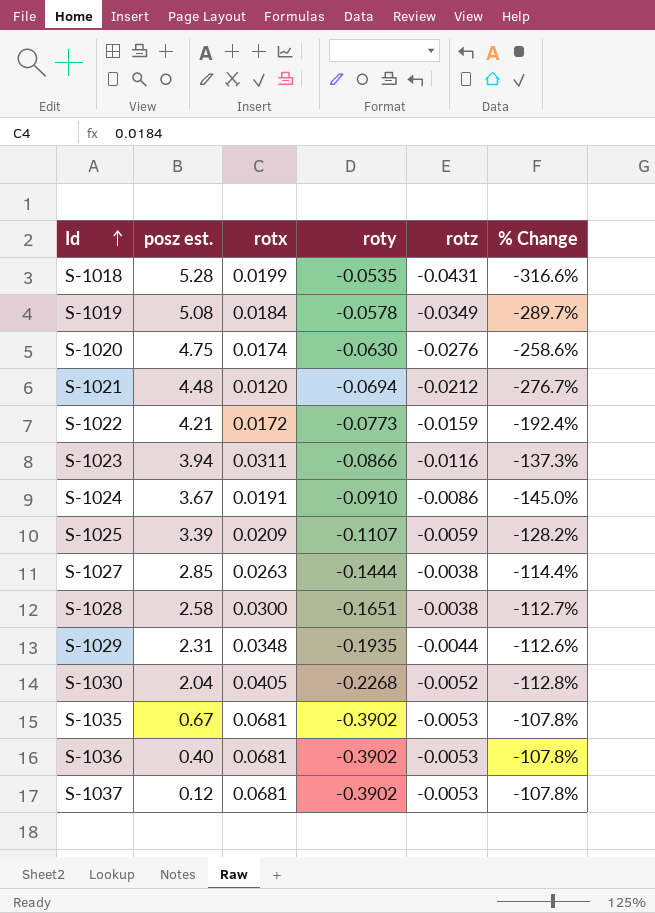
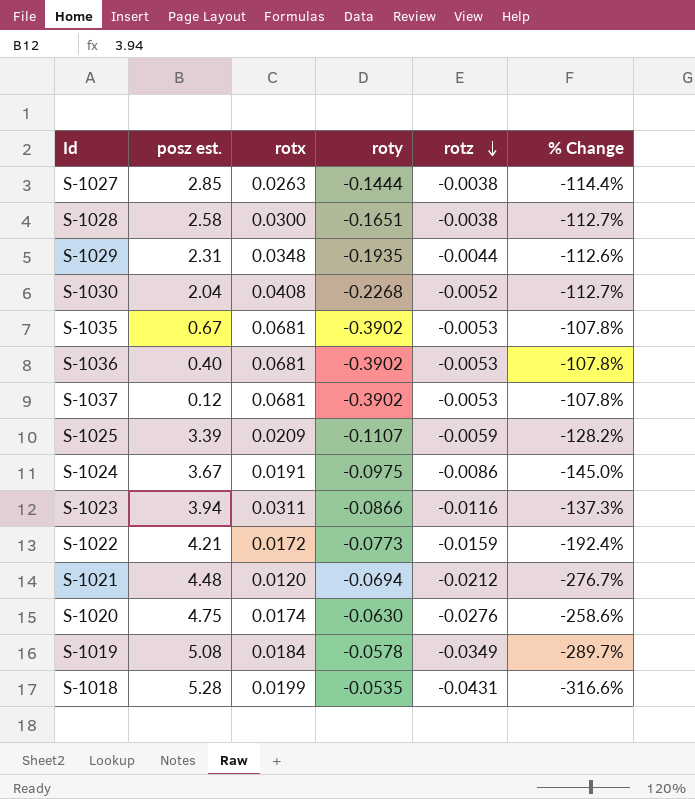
row order: Id ascending -> rotz descending
S-1030 | rotx: 0.0405 -> 0.0408
S-1030 | % Change: -112.8% -> -112.7%
S-1024 | roty: -0.0910 -> -0.0975

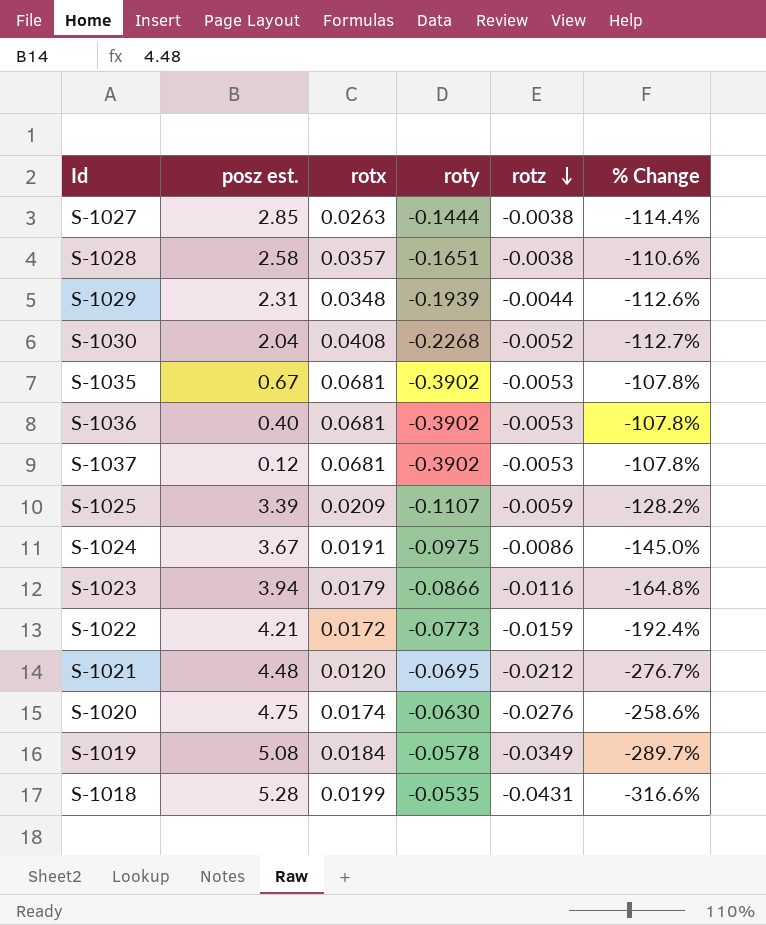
S-1028 | rotx: 0.0300 -> 0.0357
S-1028 | % Change: -112.7% -> -110.6%
S-1029 | roty: -0.1935 -> -0.1939
S-1023 | rotx: 0.0311 -> 0.0179
S-1023 | % Change: -137.3% -> -164.8%
S-1021 | roty: -0.0694 -> -0.0695

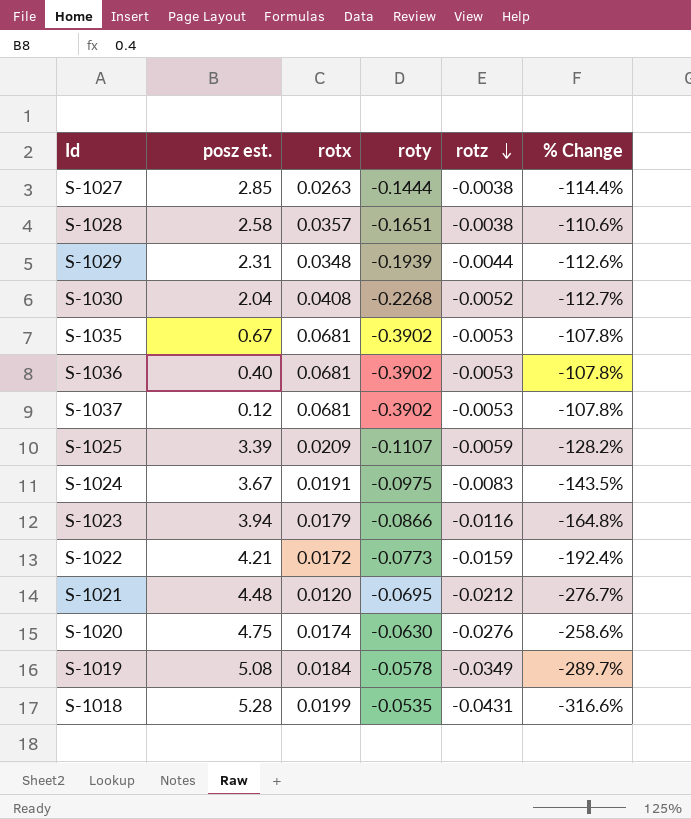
S-1024 | rotz: -0.0086 -> -0.0083
S-1024 | % Change: -145.0% -> -143.5%

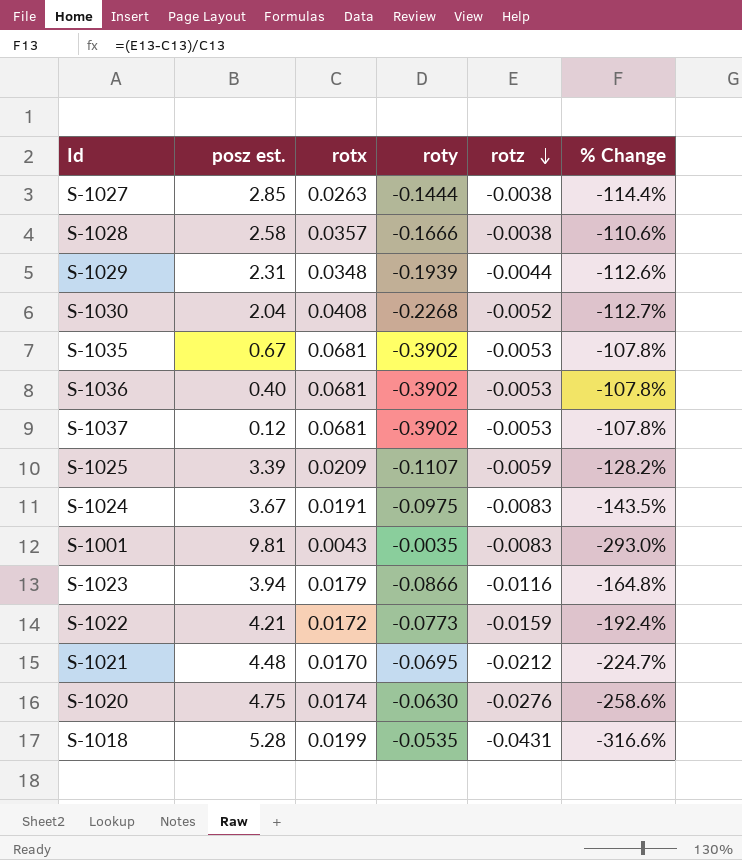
row S-1019: 5.08 | 0.0184 | -0.0578 | -0.0349 | -289.7% -> none
S-1028 | roty: -0.1651 -> -0.1666
row S-1001: none -> 9.81 | 0.0043 | -0.0035 | -0.0083 | -293.0%
S-1021 | rotx: 0.0120 -> 0.0170
S-1021 | % Change: -276.7% -> -224.7%

